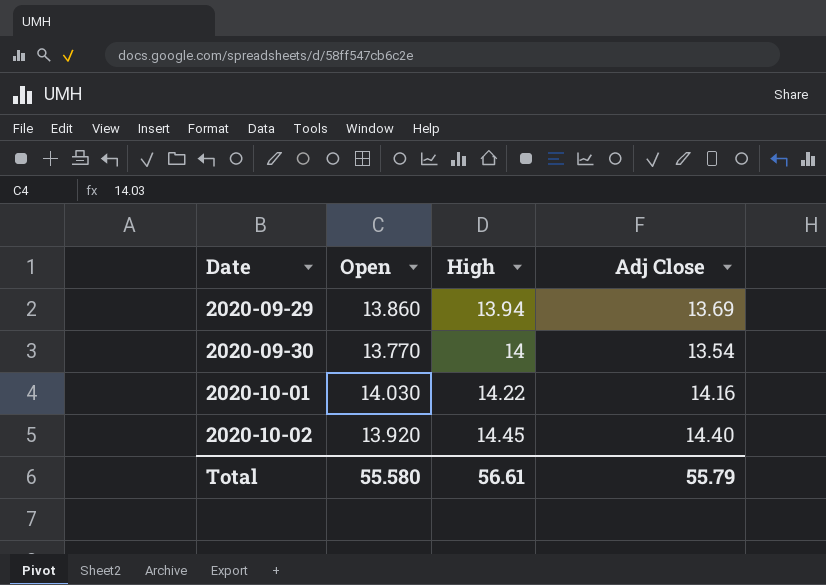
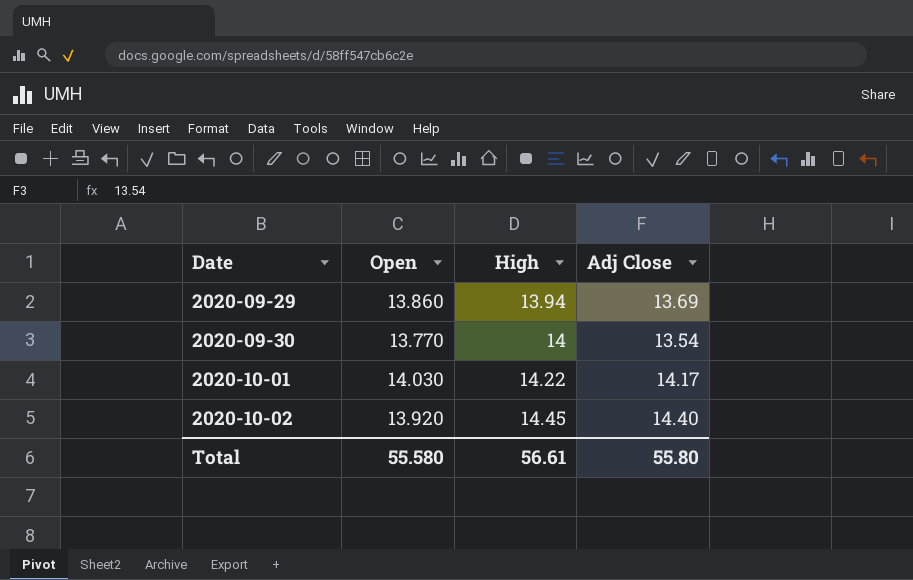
2020-10-01 | Adj Close: 14.16 -> 14.17
Total | Adj Close: 55.79 -> 55.80

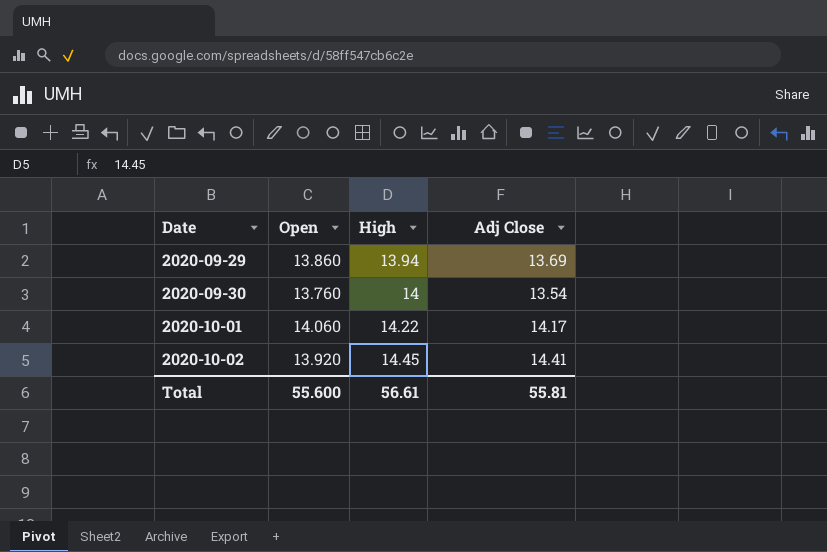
2020-09-30 | Open: 13.770 -> 13.760
2020-10-01 | Open: 14.030 -> 14.060
2020-10-02 | Adj Close: 14.40 -> 14.41
Total | Open: 55.580 -> 55.600
Total | Adj Close: 55.80 -> 55.81

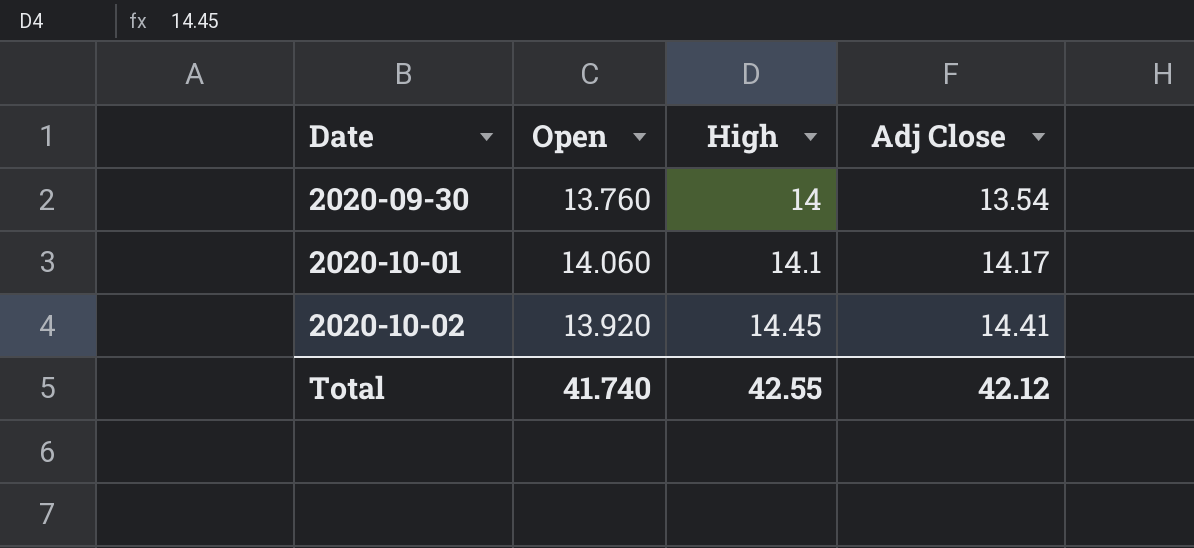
row 2020-09-29: 13.860 | 13.94 | 13.69 -> none
2020-10-01 | High: 14.22 -> 14.1
Total | Open: 55.600 -> 41.740
Total | High: 56.61 -> 42.55
Total | Adj Close: 55.81 -> 42.12

